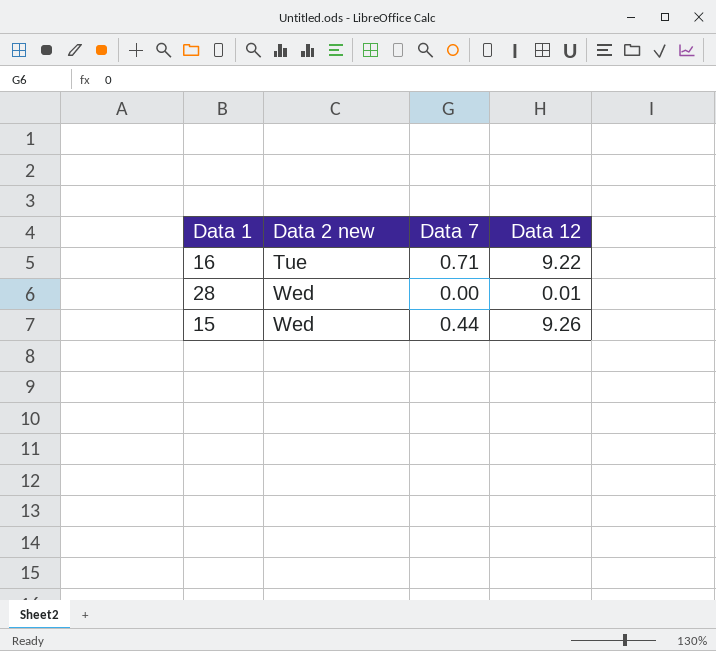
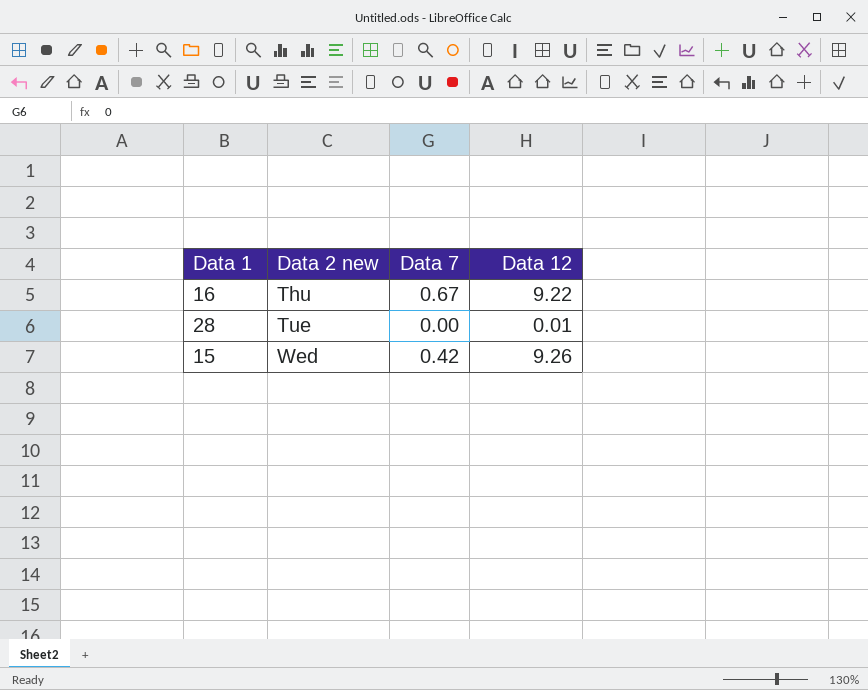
16 | Data 2 new: Tue -> Thu
16 | Data 7: 0.71 -> 0.67
28 | Data 2 new: Wed -> Tue
15 | Data 7: 0.44 -> 0.42

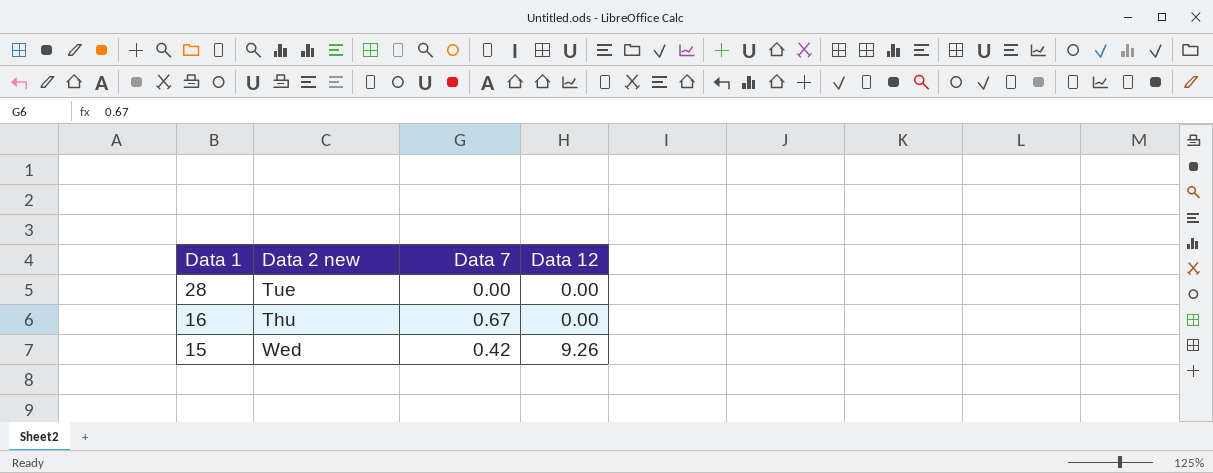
row order: Data 2 new ascending -> Data 1 descending
28 | Data 12: 0.01 -> 0.00
16 | Data 12: 9.22 -> 0.00

